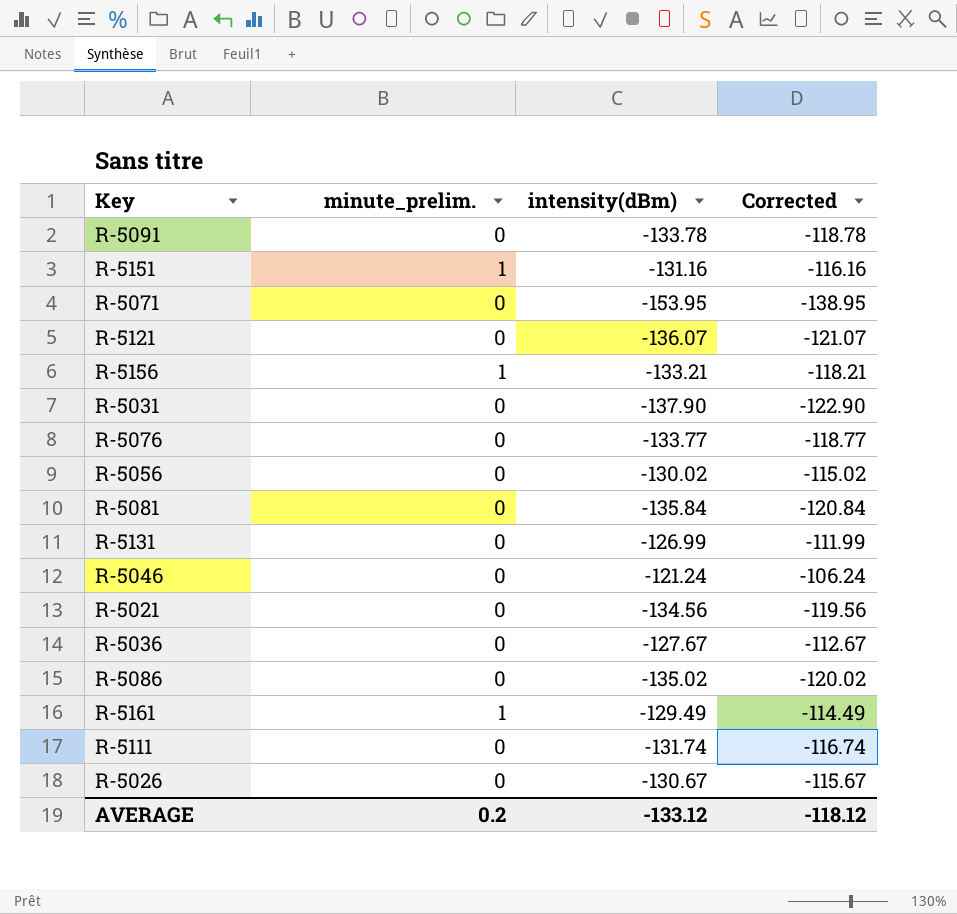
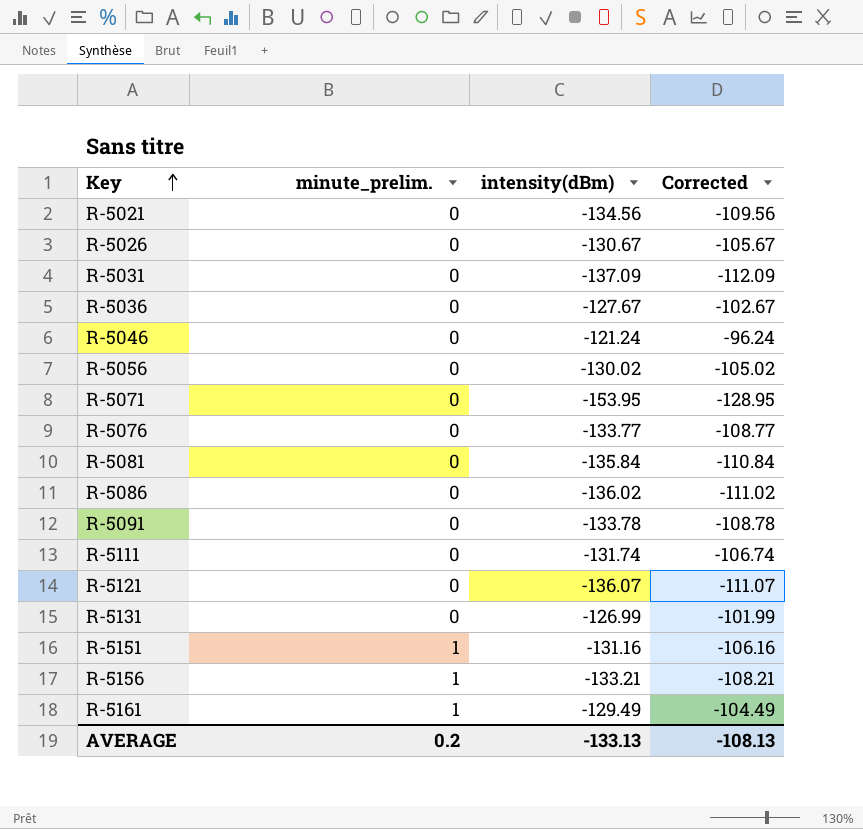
row order: none -> Key ascending
column Corrected | formula: [intensity(dBm)] + 15 -> [intensity(dBm)] + 25
R-5031 | intensity(dBm): -137.90 -> -137.09
R-5086 | intensity(dBm): -135.02 -> -136.02
AVERAGE | intensity(dBm): -133.12 -> -133.13
AVERAGE | Corrected: -118.12 -> -108.13

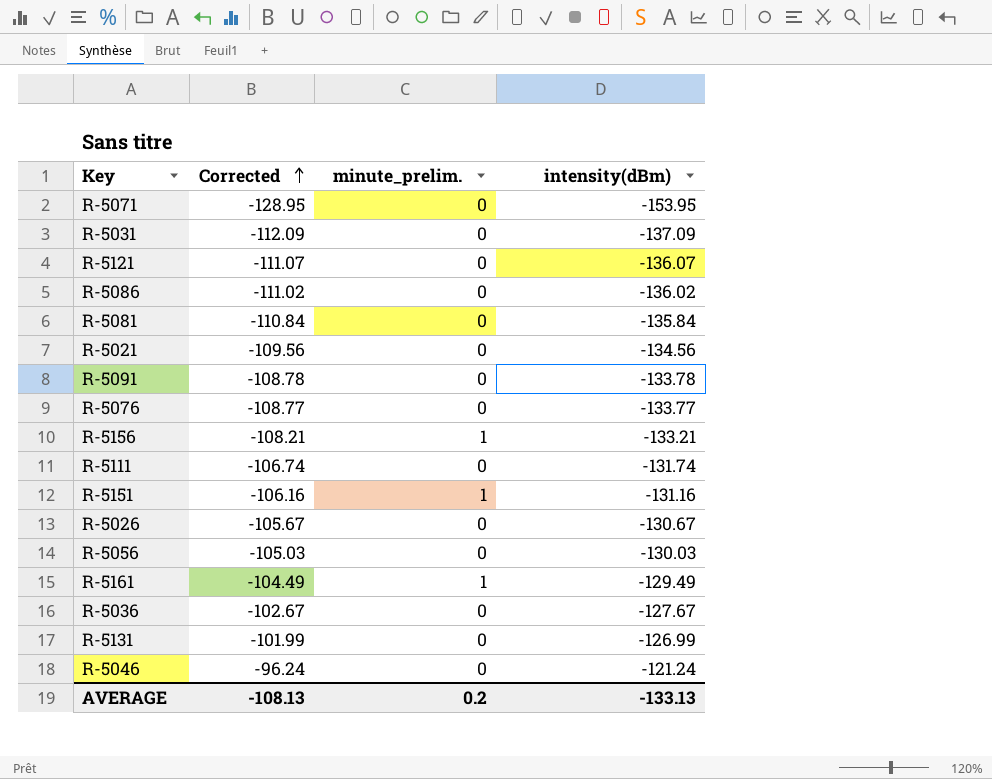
row order: Key ascending -> Corrected ascending
column Corrected | position: 4 -> 2
R-5056 | Corrected: -105.02 -> -105.03
R-5056 | intensity(dBm): -130.02 -> -130.03

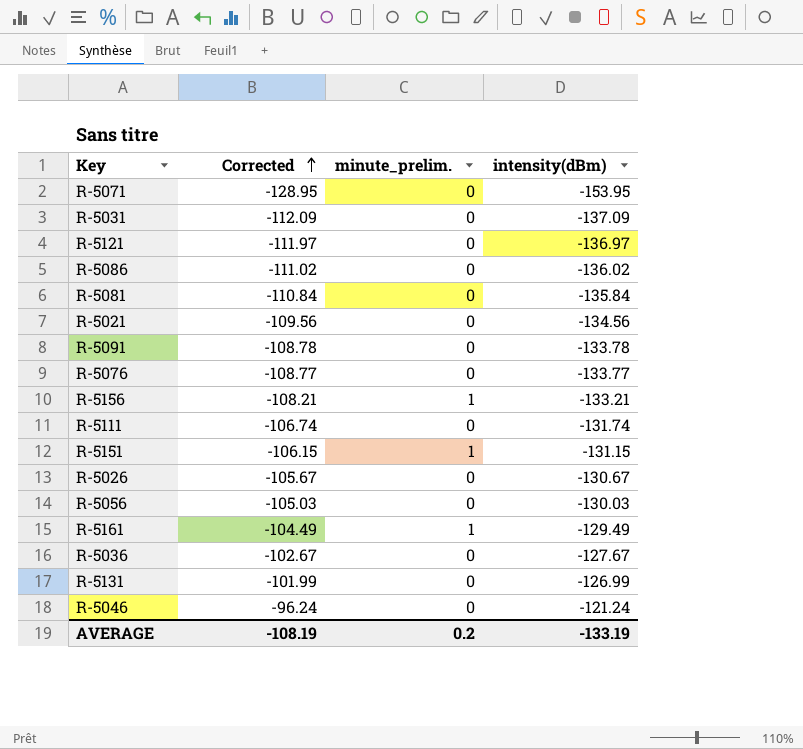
R-5121 | Corrected: -111.07 -> -111.97
R-5121 | intensity(dBm): -136.07 -> -136.97
R-5151 | Corrected: -106.16 -> -106.15
R-5151 | intensity(dBm): -131.16 -> -131.15
AVERAGE | Corrected: -108.13 -> -108.19
AVERAGE | intensity(dBm): -133.13 -> -133.19

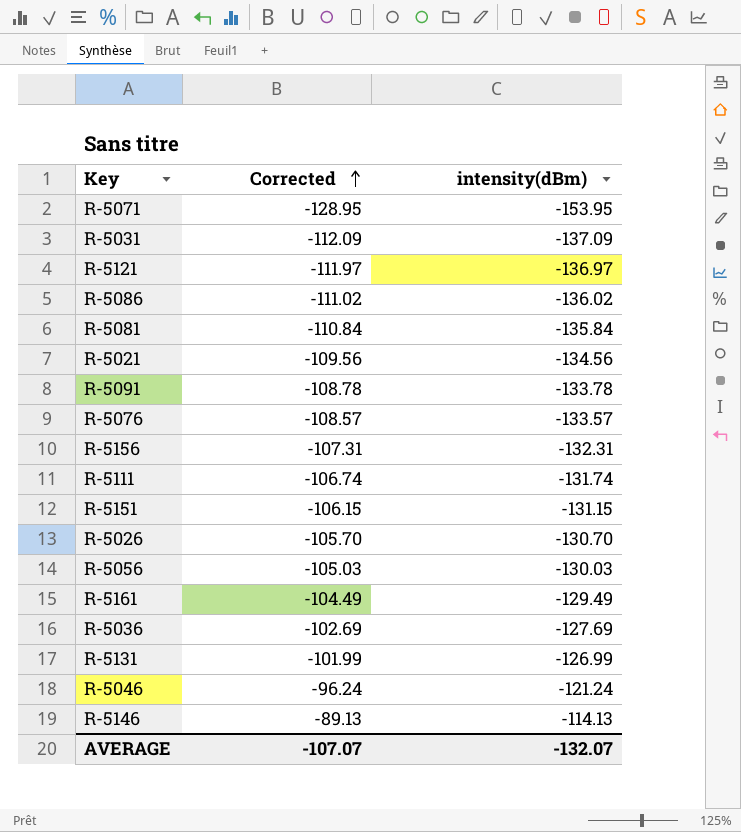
column minute_prelim. | position: 3 -> none
R-5076 | Corrected: -108.77 -> -108.57
R-5076 | intensity(dBm): -133.77 -> -133.57
R-5156 | Corrected: -108.21 -> -107.31
R-5156 | intensity(dBm): -133.21 -> -132.31
R-5026 | Corrected: -105.67 -> -105.70
R-5026 | intensity(dBm): -130.67 -> -130.70
R-5036 | Corrected: -102.67 -> -102.69
R-5036 | intensity(dBm): -127.67 -> -127.69
row R-5146: none -> -89.13 | -114.13
AVERAGE | Corrected: -108.19 -> -107.07
AVERAGE | intensity(dBm): -133.19 -> -132.07

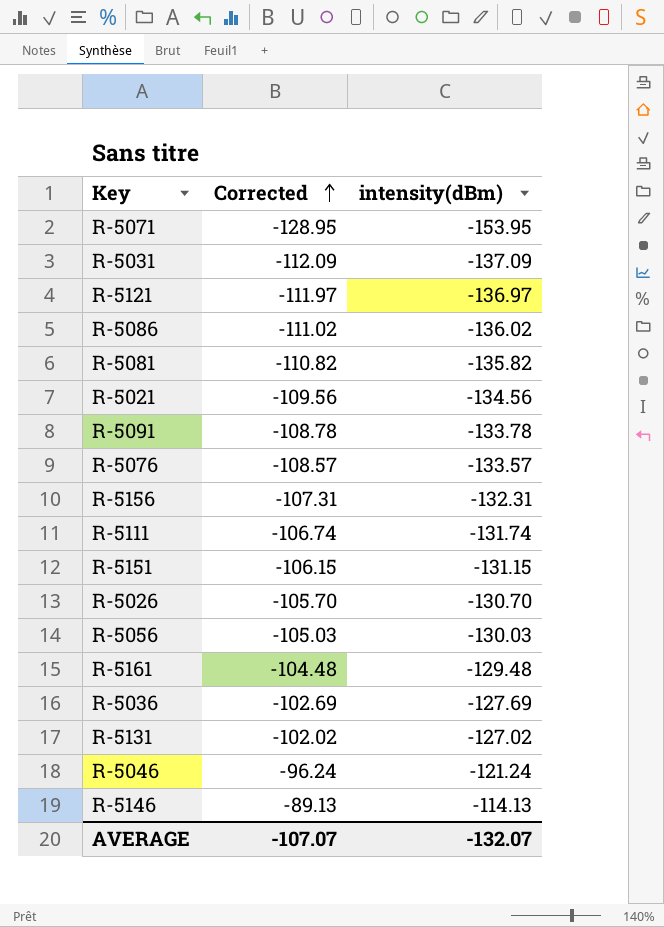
R-5081 | Corrected: -110.84 -> -110.82
R-5081 | intensity(dBm): -135.84 -> -135.82
R-5161 | Corrected: -104.49 -> -104.48
R-5161 | intensity(dBm): -129.49 -> -129.48
R-5131 | Corrected: -101.99 -> -102.02
R-5131 | intensity(dBm): -126.99 -> -127.02

